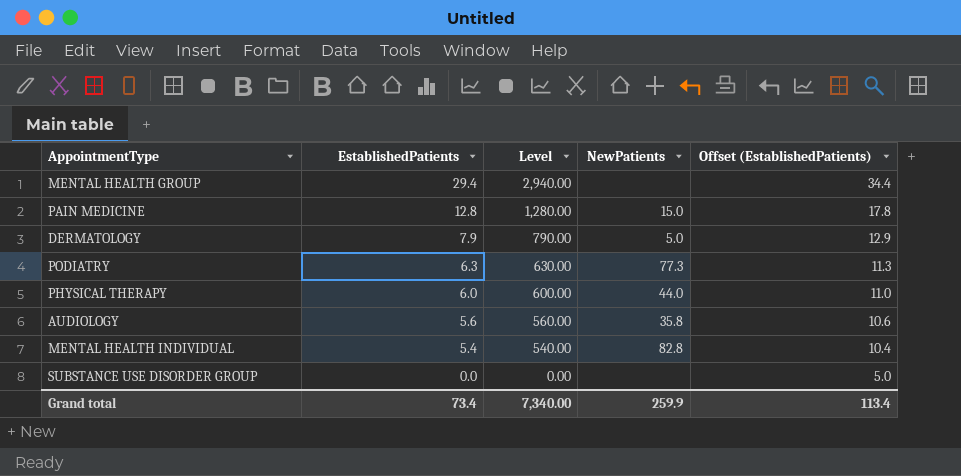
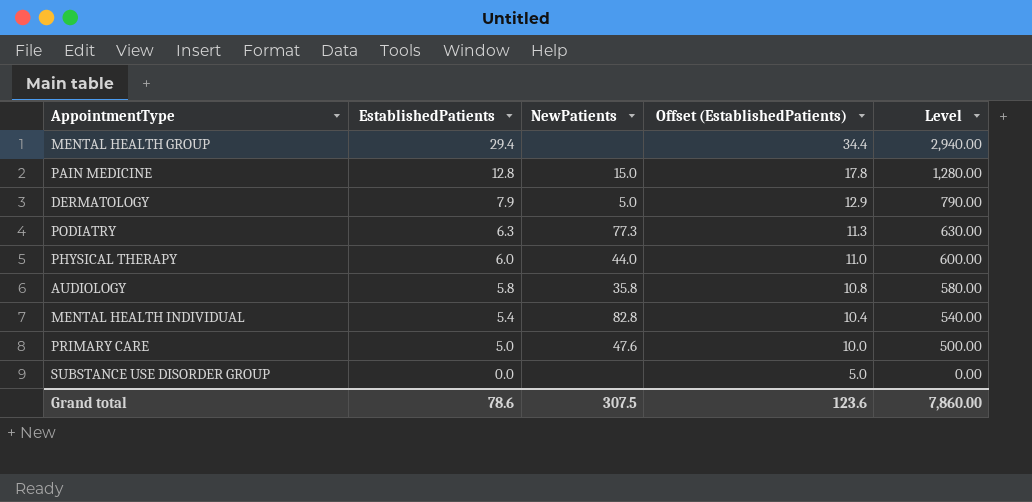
column Level | position: 3 -> 5
AUDIOLOGY | EstablishedPatients: 5.6 -> 5.8
AUDIOLOGY | Offset (EstablishedPatients): 10.6 -> 10.8
AUDIOLOGY | Level: 560.00 -> 580.00
row PRIMARY CARE: none -> 5.0 | 47.6 | 10.0 | 500.00
Grand total | EstablishedPatients: 73.4 -> 78.6
Grand total | NewPatients: 259.9 -> 307.5
Grand total | Offset (EstablishedPatients): 113.4 -> 123.6
Grand total | Level: 7,340.00 -> 7,860.00

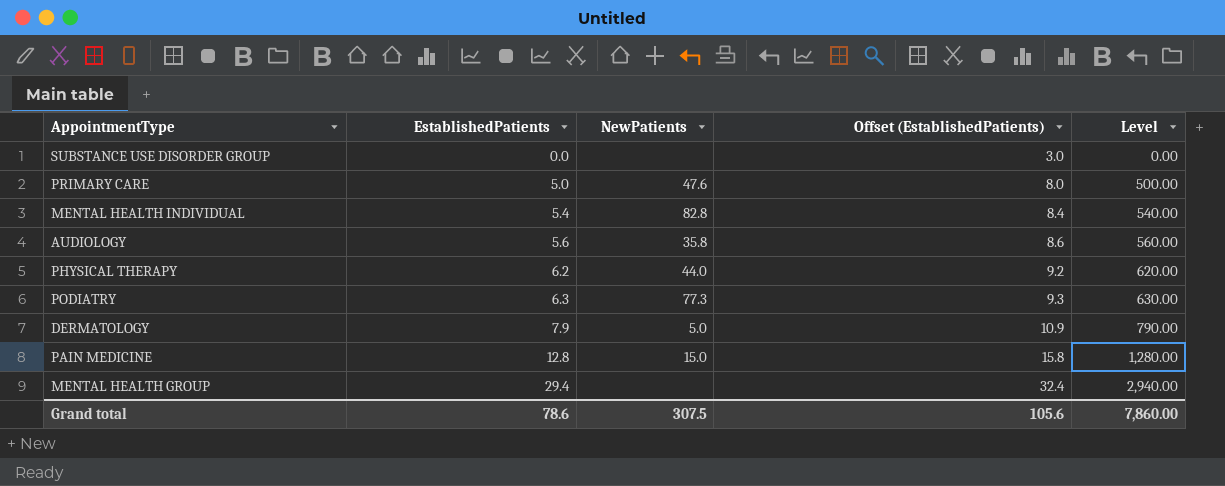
row order: EstablishedPatients descending -> EstablishedPatients ascending
column Offset (EstablishedPatients) | formula: [EstablishedPatients] + 5 -> [EstablishedPatients] + 3
AUDIOLOGY | EstablishedPatients: 5.8 -> 5.6
AUDIOLOGY | Level: 580.00 -> 560.00
PHYSICAL THERAPY | EstablishedPatients: 6.0 -> 6.2
PHYSICAL THERAPY | Level: 600.00 -> 620.00
Grand total | Offset (EstablishedPatients): 123.6 -> 105.6

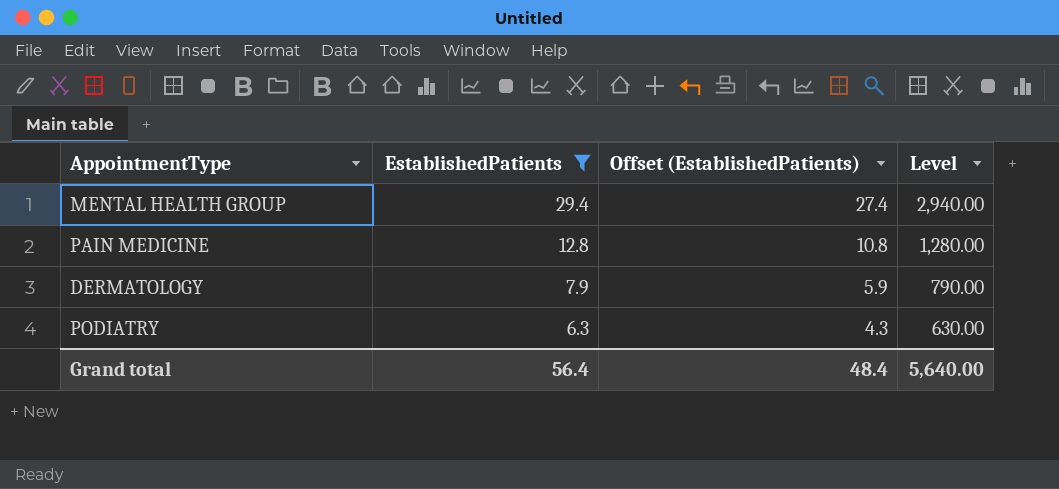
filter: none -> EstablishedPatients >= 6.3
row order: EstablishedPatients ascending -> EstablishedPatients descending
column NewPatients | position: 3 -> none
column Offset (EstablishedPatients) | formula: [EstablishedPatients] + 3 -> [EstablishedPatients] - 2
Grand total | EstablishedPatients: 78.6 -> 56.4
Grand total | Offset (EstablishedPatients): 105.6 -> 48.4
Grand total | Level: 7,860.00 -> 5,640.00

